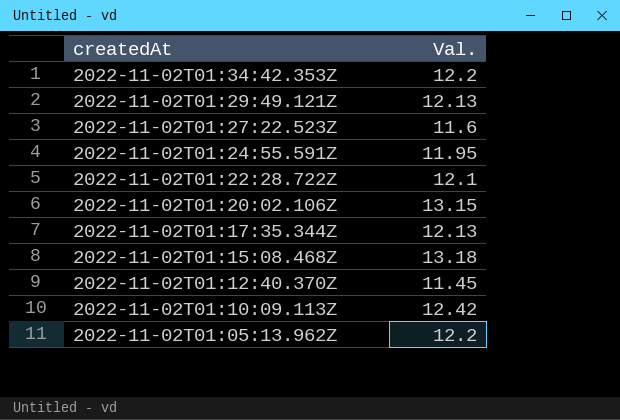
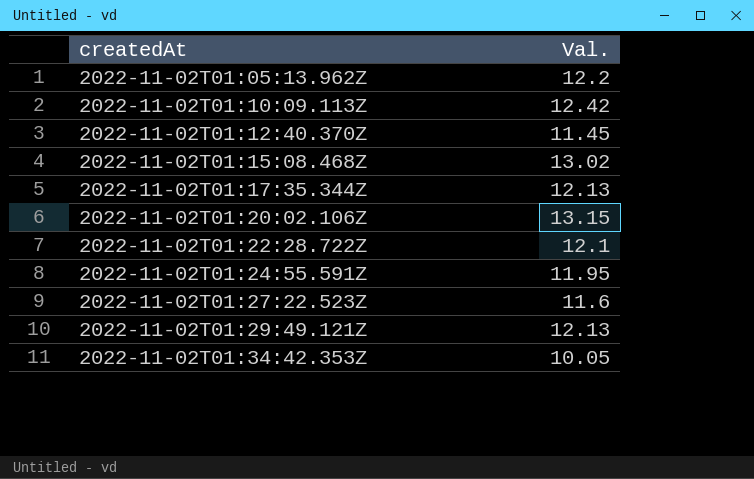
row order: createdAt descending -> createdAt ascending
2022-11-02T01:15:08.468Z | Val.: 13.18 -> 13.02
2022-11-02T01:34:42.353Z | Val.: 12.2 -> 10.05

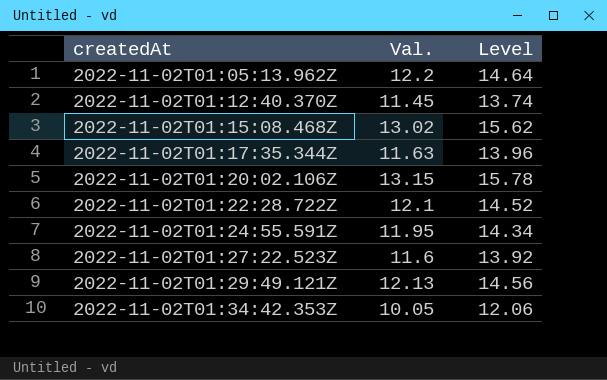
column Level | formula: none -> [Val.] * 1.2
row 2022-11-02T01:10:09.113Z: 12.42 -> none
2022-11-02T01:17:35.344Z | Val.: 12.13 -> 11.63

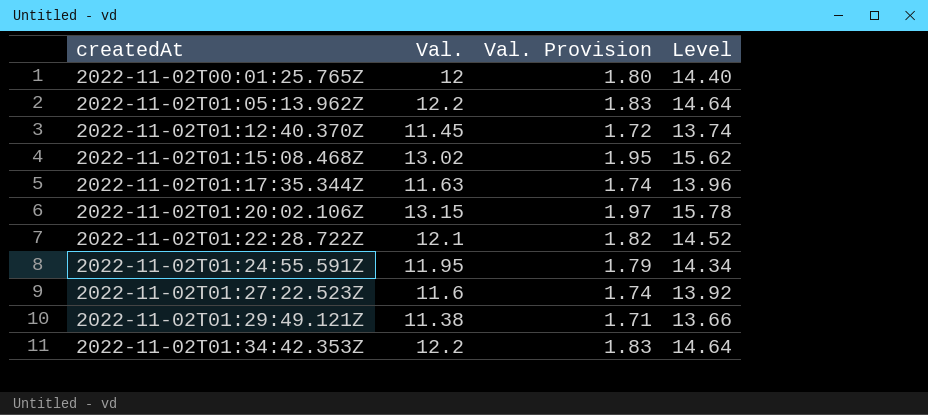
column Val. Provision | formula: none -> [Val.] * 0.15
row 2022-11-02T00:01:25.765Z: none -> 12 | 1.80 | 14.40
2022-11-02T01:29:49.121Z | Val.: 12.13 -> 11.38
2022-11-02T01:29:49.121Z | Level: 14.56 -> 13.66
2022-11-02T01:34:42.353Z | Val.: 10.05 -> 12.2
2022-11-02T01:34:42.353Z | Level: 12.06 -> 14.64

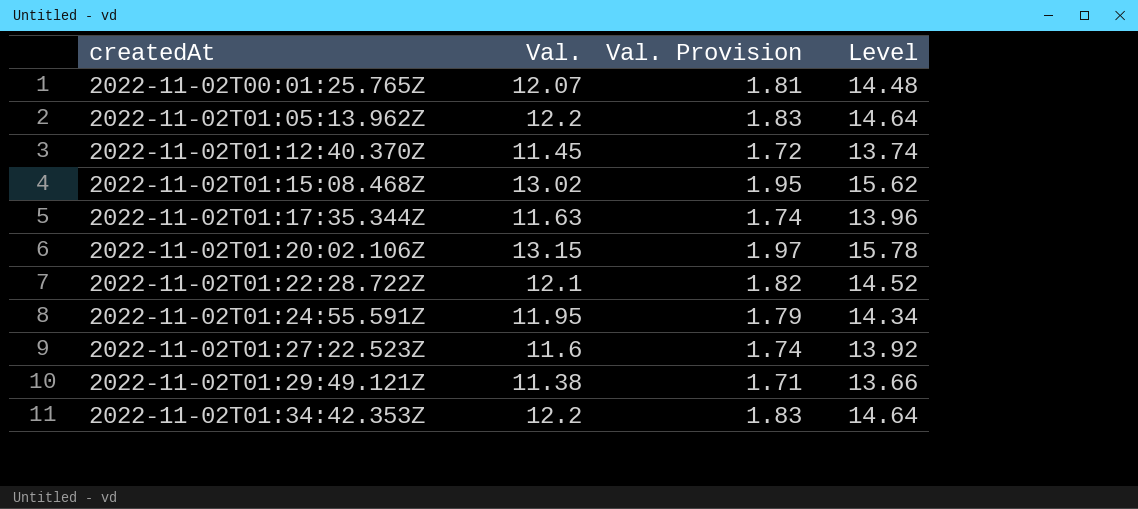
2022-11-02T00:01:25.765Z | Val.: 12 -> 12.07
2022-11-02T00:01:25.765Z | Val. Provision: 1.80 -> 1.81
2022-11-02T00:01:25.765Z | Level: 14.40 -> 14.48

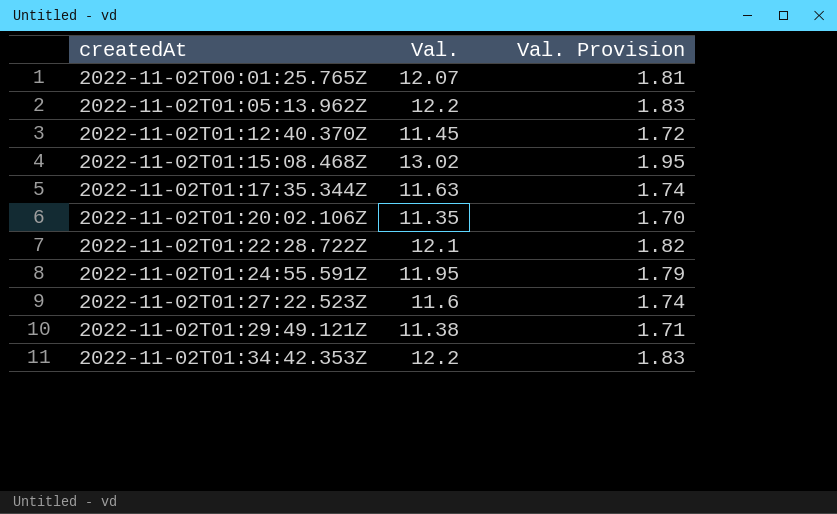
column Level | formula: [Val.] * 1.2 -> none
2022-11-02T01:20:02.106Z | Val.: 13.15 -> 11.35
2022-11-02T01:20:02.106Z | Val. Provision: 1.97 -> 1.70

